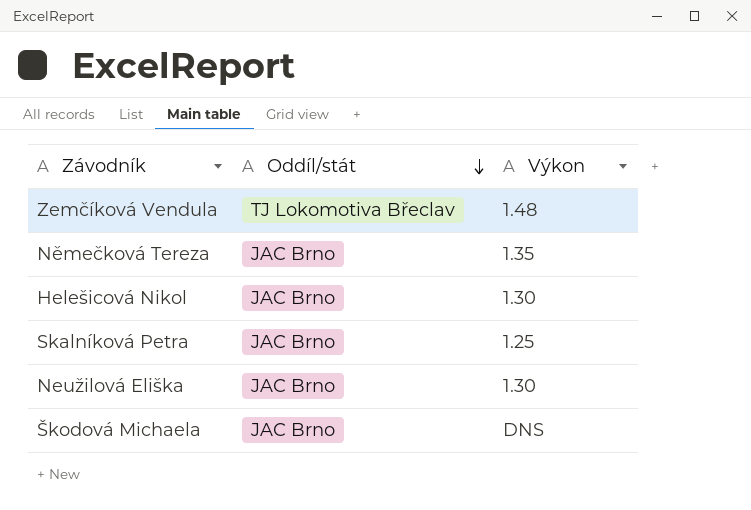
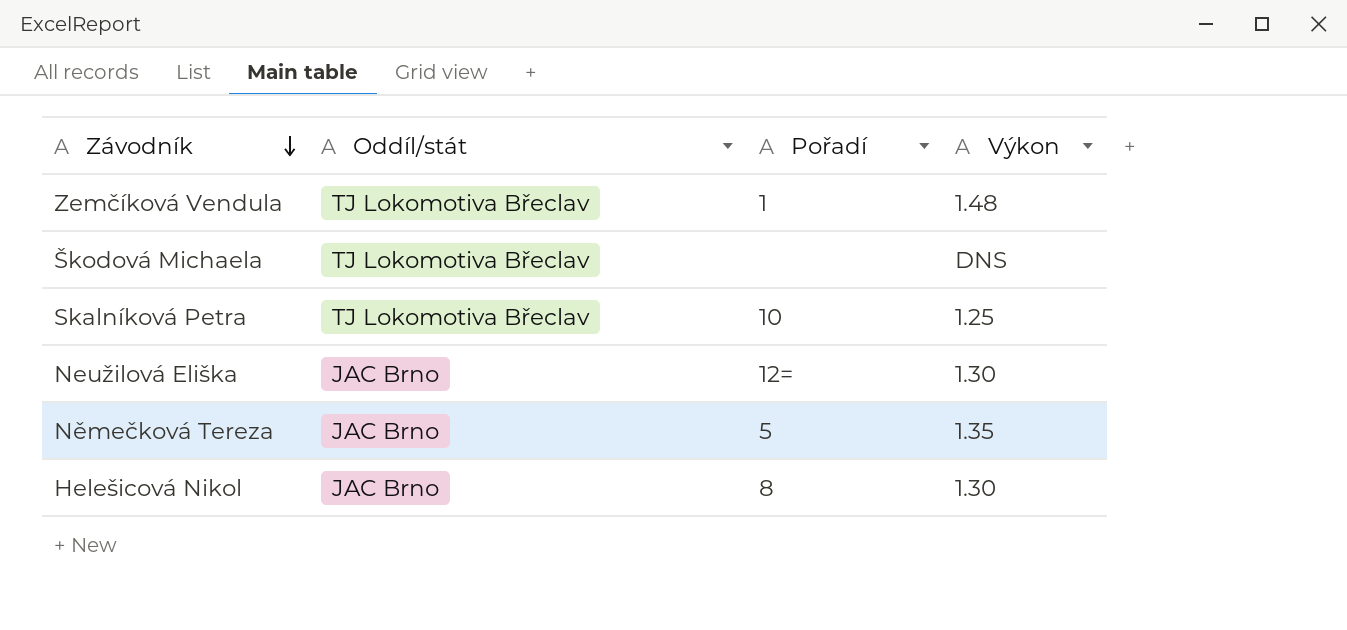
row order: Oddíl/stát descending -> Závodník descending
column Pořadí | position: none -> 3
Škodová Michaela | Oddíl/stát: JAC Brno -> TJ Lokomotiva Břeclav
Skalníková Petra | Oddíl/stát: JAC Brno -> TJ Lokomotiva Břeclav

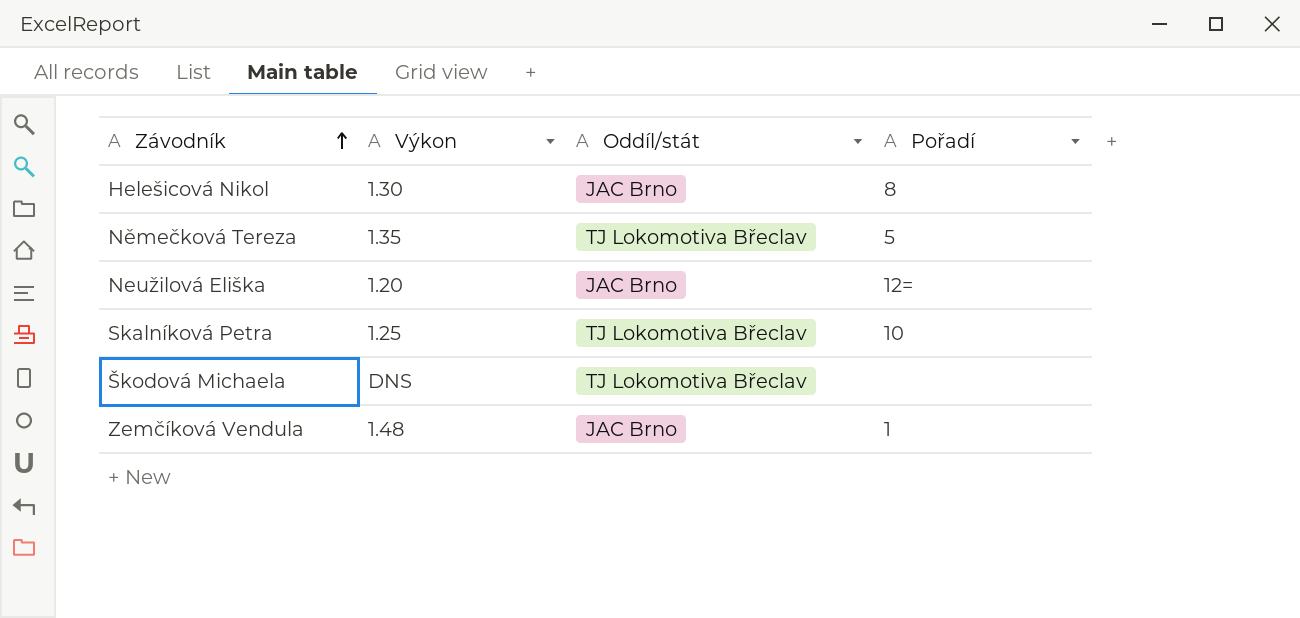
row order: Závodník descending -> Závodník ascending
column Výkon | position: 4 -> 2
Němečková Tereza | Oddíl/stát: JAC Brno -> TJ Lokomotiva Břeclav
Neužilová Eliška | Výkon: 1.30 -> 1.20
Zemčíková Vendula | Oddíl/stát: TJ Lokomotiva Břeclav -> JAC Brno

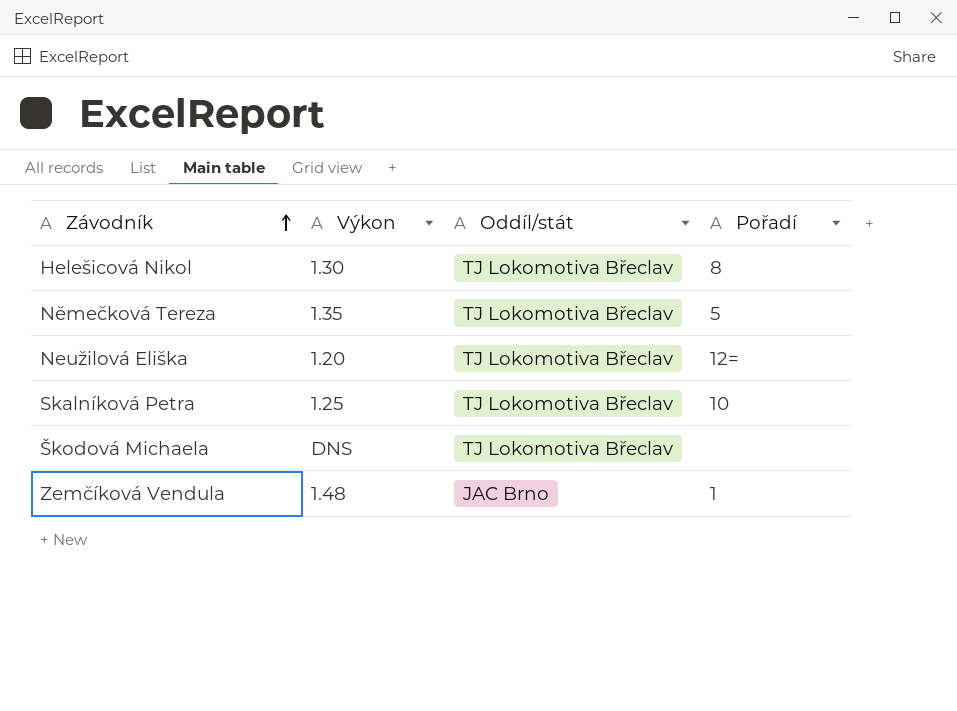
Helešicová Nikol | Oddíl/stát: JAC Brno -> TJ Lokomotiva Břeclav
Neužilová Eliška | Oddíl/stát: JAC Brno -> TJ Lokomotiva Břeclav

